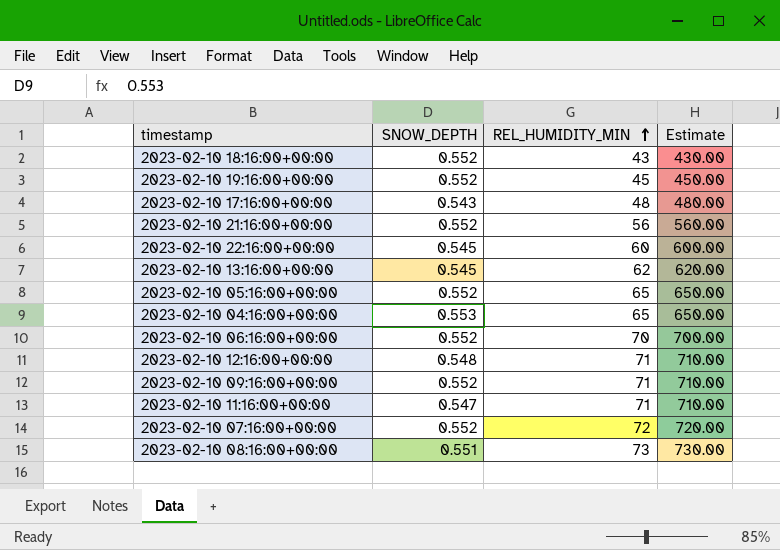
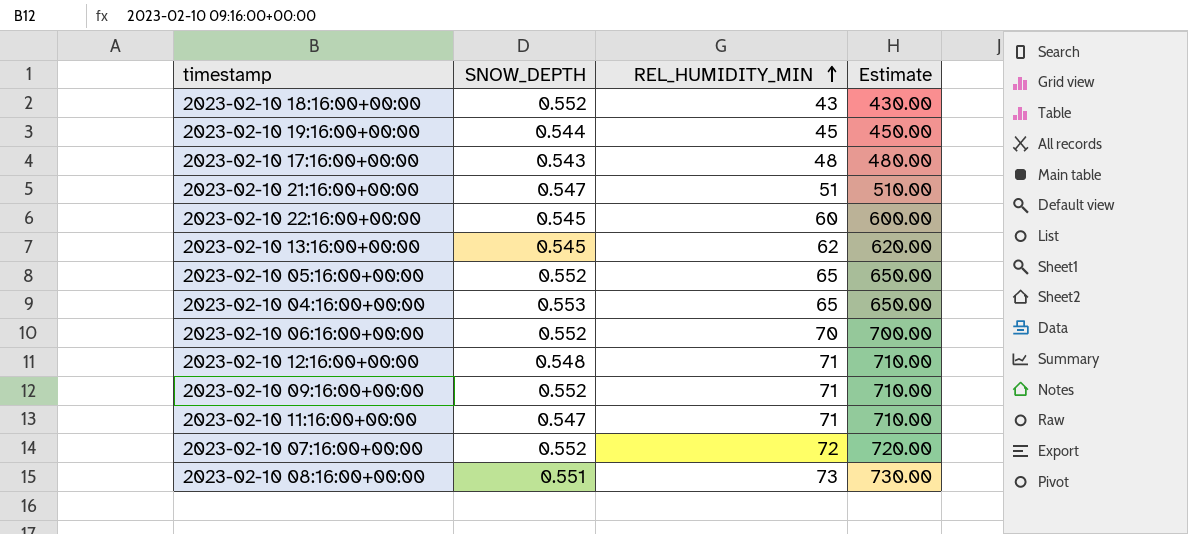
2023-02-10 19:16:00+00:00 | SNOW_DEPTH: 0.552 -> 0.544
2023-02-10 21:16:00+00:00 | SNOW_DEPTH: 0.552 -> 0.547
2023-02-10 21:16:00+00:00 | REL_HUMIDITY_MIN: 56 -> 51
2023-02-10 21:16:00+00:00 | Estimate: 560.00 -> 510.00

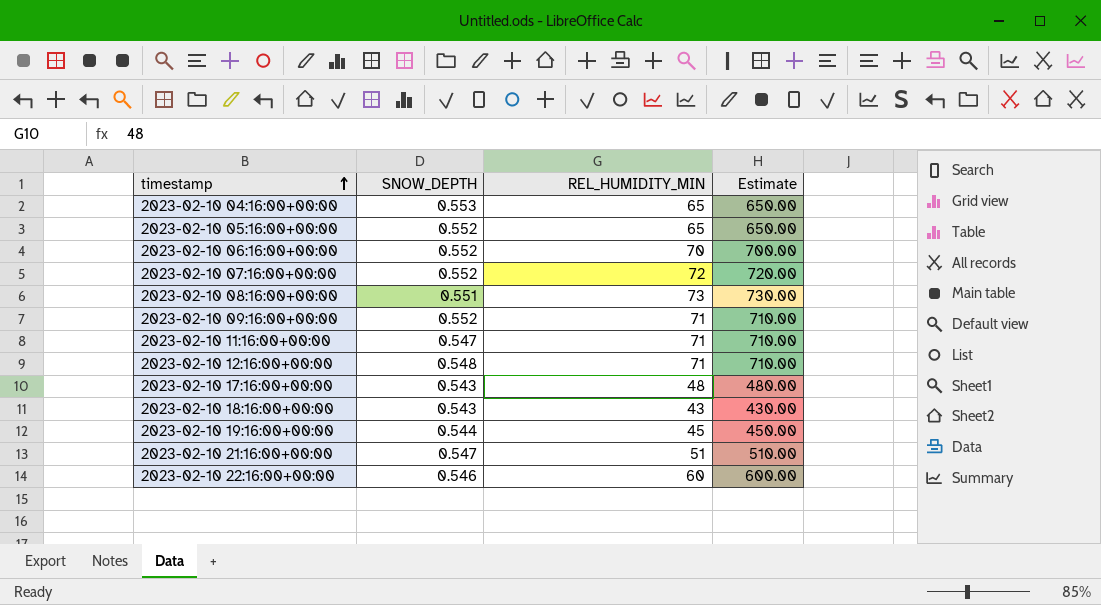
row order: REL_HUMIDITY_MIN ascending -> timestamp ascending
row 2023-02-10 13:16:00+00:00: 0.545 | 62 | 620.00 -> none
2023-02-10 18:16:00+00:00 | SNOW_DEPTH: 0.552 -> 0.543
2023-02-10 22:16:00+00:00 | SNOW_DEPTH: 0.545 -> 0.546

